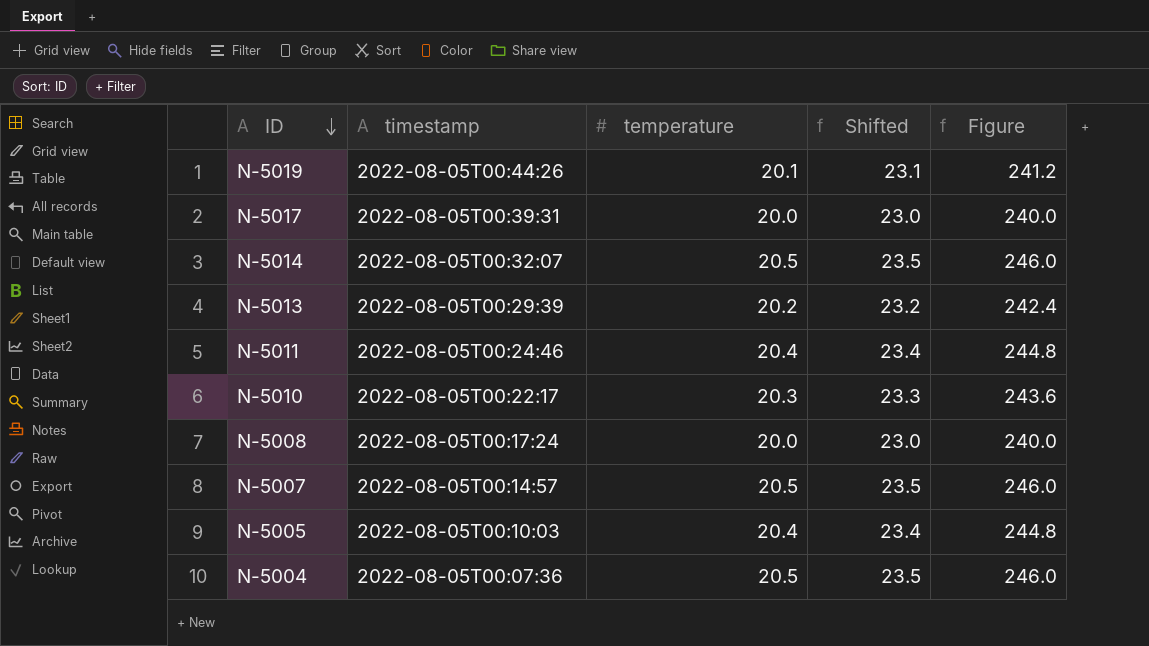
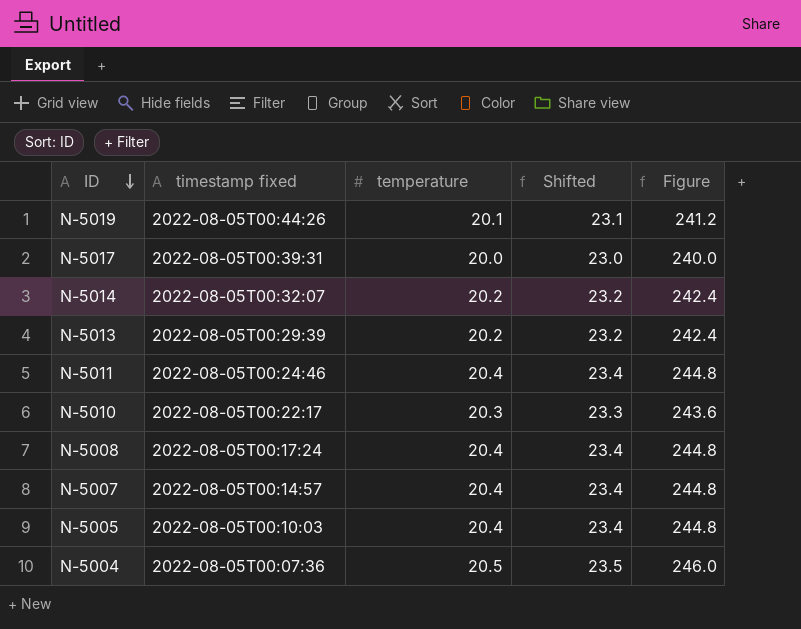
column name: timestamp -> timestamp fixed
N-5014 | temperature: 20.5 -> 20.2
N-5014 | Shifted: 23.5 -> 23.2
N-5014 | Figure: 246.0 -> 242.4
N-5008 | temperature: 20.0 -> 20.4
N-5008 | Shifted: 23.0 -> 23.4
N-5008 | Figure: 240.0 -> 244.8
N-5007 | temperature: 20.5 -> 20.4
N-5007 | Shifted: 23.5 -> 23.4
N-5007 | Figure: 246.0 -> 244.8

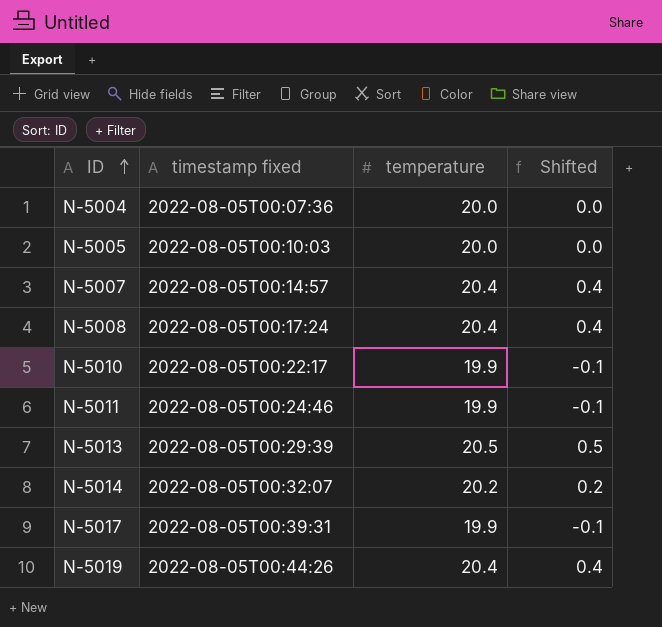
row order: ID descending -> ID ascending
column Figure | formula: [temperature] * 12 -> none
column Shifted | formula: [temperature] + 3 -> [temperature] - 20
N-5004 | temperature: 20.5 -> 20.0
N-5005 | temperature: 20.4 -> 20.0
N-5010 | temperature: 20.3 -> 19.9
N-5011 | temperature: 20.4 -> 19.9
N-5013 | temperature: 20.2 -> 20.5
N-5017 | temperature: 20.0 -> 19.9
N-5019 | temperature: 20.1 -> 20.4

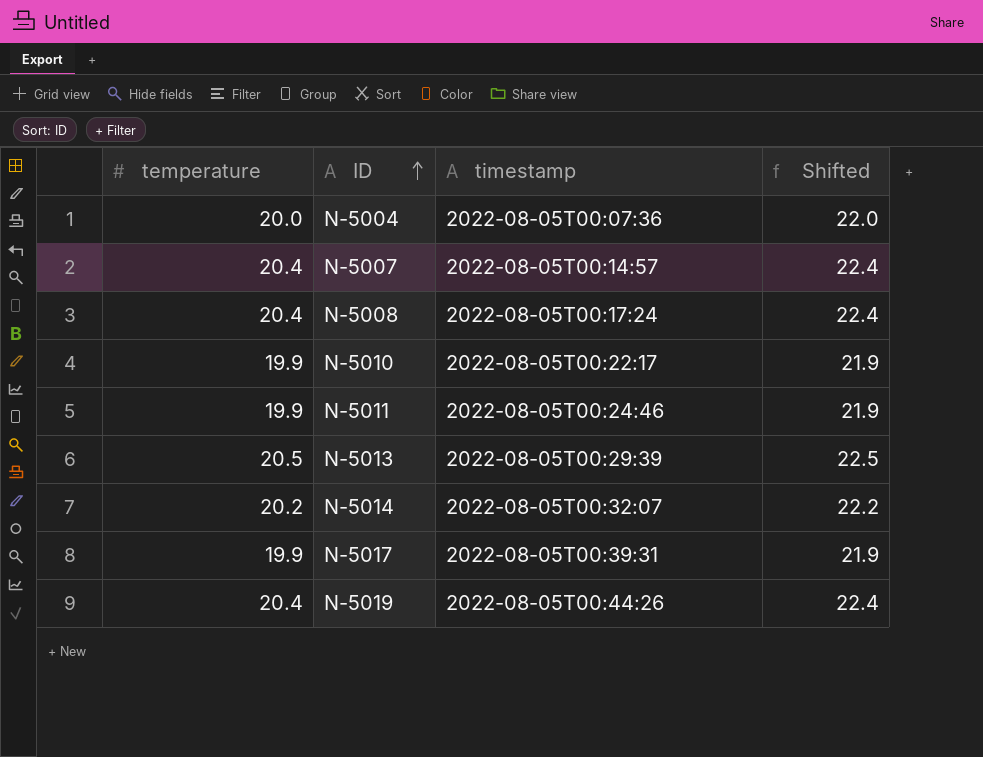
column temperature | position: 3 -> 1
column name: timestamp fixed -> timestamp
column Shifted | formula: [temperature] - 20 -> [temperature] + 2
row N-5005: 2022-08-05T00:10:03 | 20.0 | 0.0 -> none

